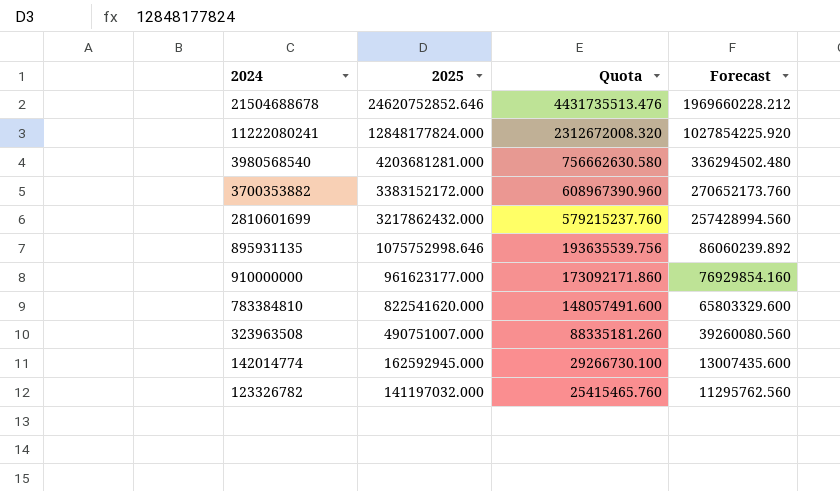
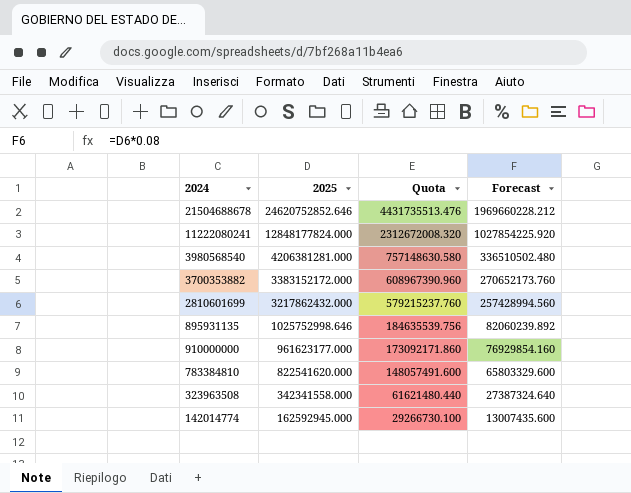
row 123326782: 141197032.000 | 25415465.760 | 11295762.560 -> none
3980568540 | 2025: 4203681281.000 -> 4206381281.000
3980568540 | Quota: 756662630.580 -> 757148630.580
3980568540 | Forecast: 336294502.480 -> 336510502.480
895931135 | 2025: 1075752998.646 -> 1025752998.646
895931135 | Quota: 193635539.756 -> 184635539.756
895931135 | Forecast: 86060239.892 -> 82060239.892
323963508 | 2025: 490751007.000 -> 342341558.000
323963508 | Quota: 88335181.260 -> 61621480.440
323963508 | Forecast: 39260080.560 -> 27387324.640

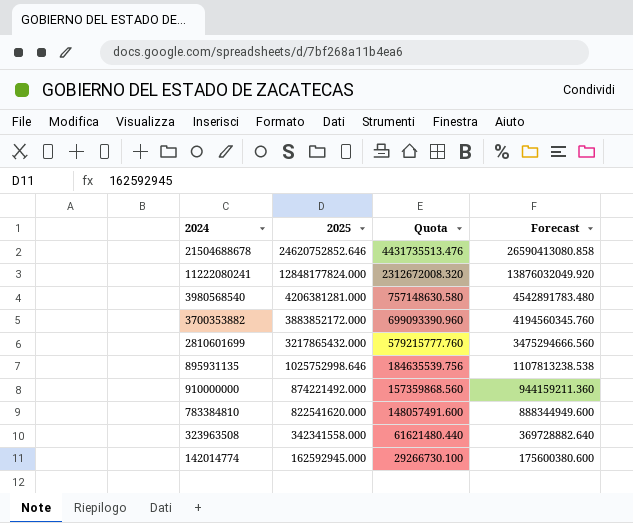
column Forecast | formula: [2025] * 0.08 -> [2025] * 1.08
3700353882 | 2025: 3383152172.000 -> 3883852172.000
3700353882 | Quota: 608967390.960 -> 699093390.960
2810601699 | 2025: 3217862432.000 -> 3217865432.000
2810601699 | Quota: 579215237.760 -> 579215777.760
910000000 | 2025: 961623177.000 -> 874221492.000
910000000 | Quota: 173092171.860 -> 157359868.560

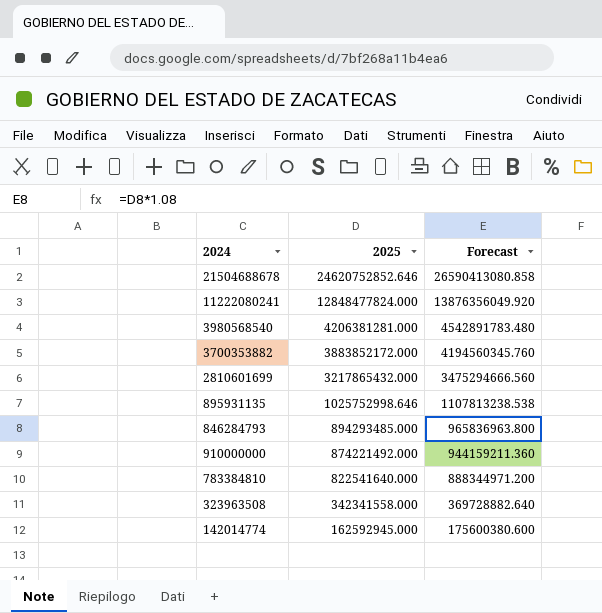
column Quota | formula: [2025] * 0.18 -> none
11222080241 | 2025: 12848177824.000 -> 12848477824.000
11222080241 | Forecast: 13876032049.920 -> 13876356049.920
row 846284793: none -> 894293485.000 | 965836963.800
783384810 | 2025: 822541620.000 -> 822541640.000
783384810 | Forecast: 888344949.600 -> 888344971.200

